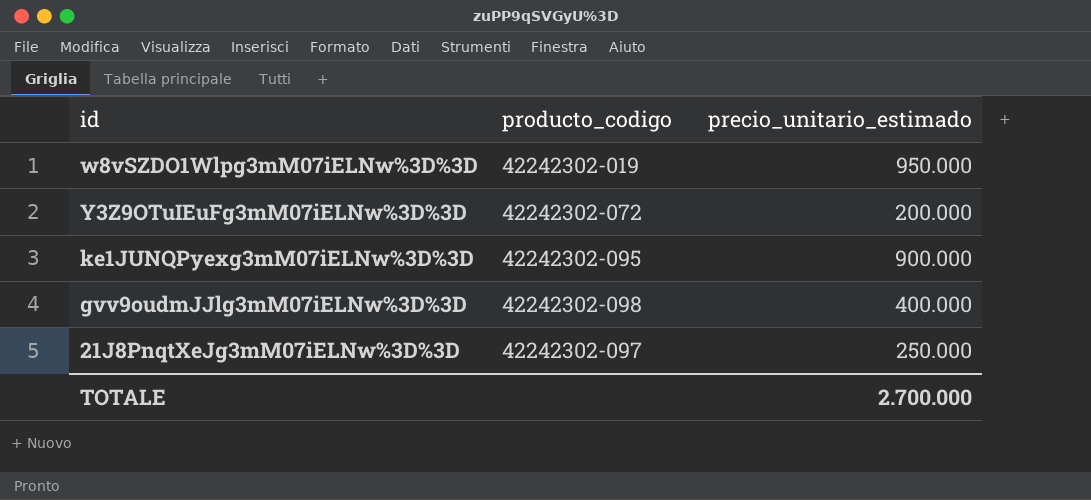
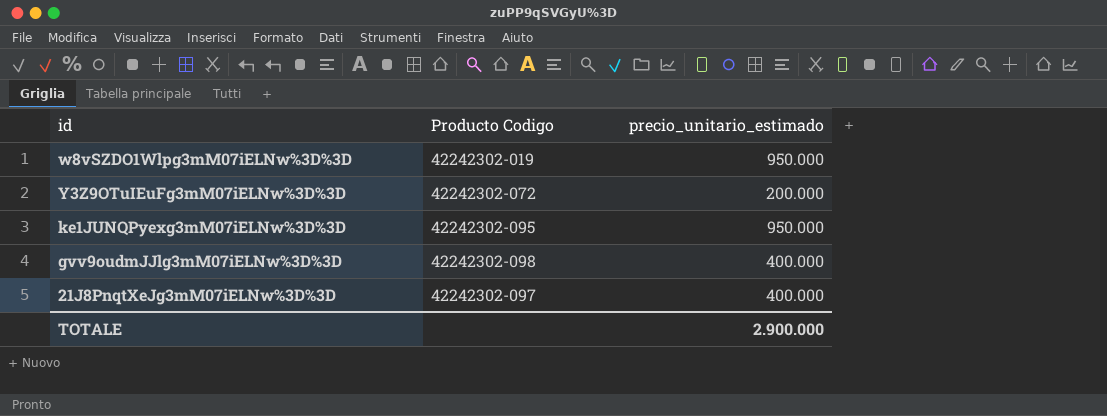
column name: producto_codigo -> Producto Codigo
ke1JUNQPyexg3mM07iELNw%3D%3D | precio_unitario_estimado: 900.000 -> 950.000
21J8PnqtXeJg3mM07iELNw%3D%3D | precio_unitario_estimado: 250.000 -> 400.000
TOTALE | precio_unitario_estimado: 2.700.000 -> 2.900.000

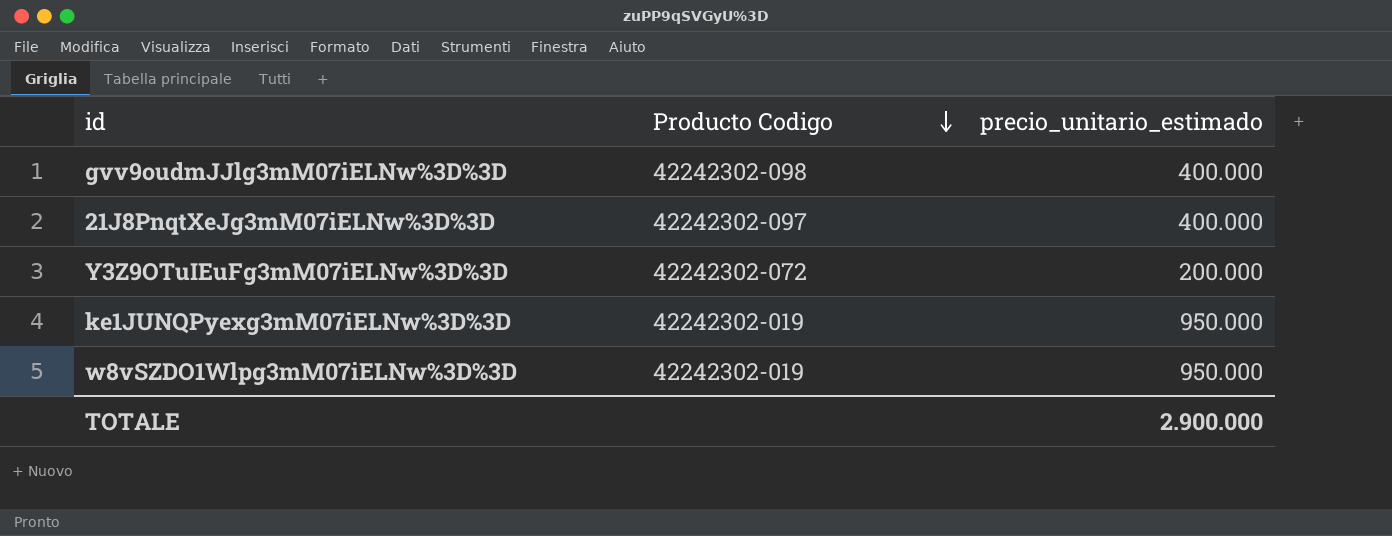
row order: none -> Producto Codigo descending
ke1JUNQPyexg3mM07iELNw%3D%3D | Producto Codigo: 42242302-095 -> 42242302-019

